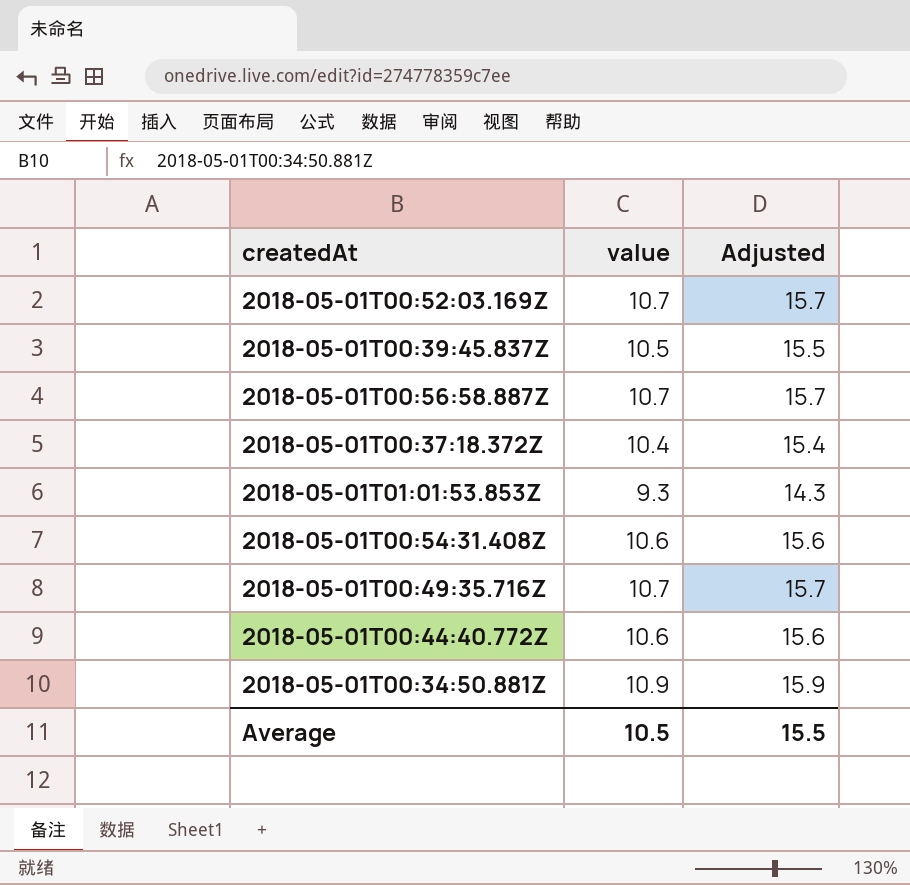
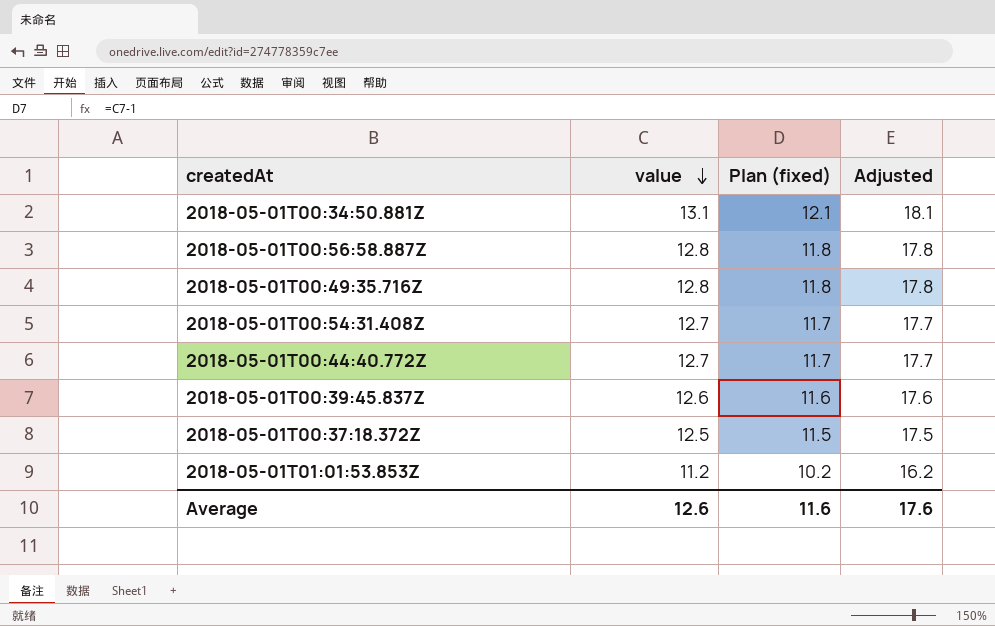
row order: none -> value descending
column Plan (fixed) | formula: none -> [value] - 1
row 2018-05-01T00:52:03.169Z: 10.7 | 15.7 -> none
2018-05-01T00:34:50.881Z | value: 10.9 -> 13.1
2018-05-01T00:34:50.881Z | Adjusted: 15.9 -> 18.1
2018-05-01T00:56:58.887Z | value: 10.7 -> 12.8
2018-05-01T00:56:58.887Z | Adjusted: 15.7 -> 17.8
2018-05-01T00:49:35.716Z | value: 10.7 -> 12.8
2018-05-01T00:49:35.716Z | Adjusted: 15.7 -> 17.8
2018-05-01T00:54:31.408Z | value: 10.6 -> 12.7
2018-05-01T00:54:31.408Z | Adjusted: 15.6 -> 17.7
2018-05-01T00:44:40.772Z | value: 10.6 -> 12.7
2018-05-01T00:44:40.772Z | Adjusted: 15.6 -> 17.7
2018-05-01T00:39:45.837Z | value: 10.5 -> 12.6
2018-05-01T00:39:45.837Z | Adjusted: 15.5 -> 17.6
2018-05-01T00:37:18.372Z | value: 10.4 -> 12.5
2018-05-01T00:37:18.372Z | Adjusted: 15.4 -> 17.5
2018-05-01T01:01:53.853Z | value: 9.3 -> 11.2
2018-05-01T01:01:53.853Z | Adjusted: 14.3 -> 16.2
Average | value: 10.5 -> 12.6
Average | Adjusted: 15.5 -> 17.6

